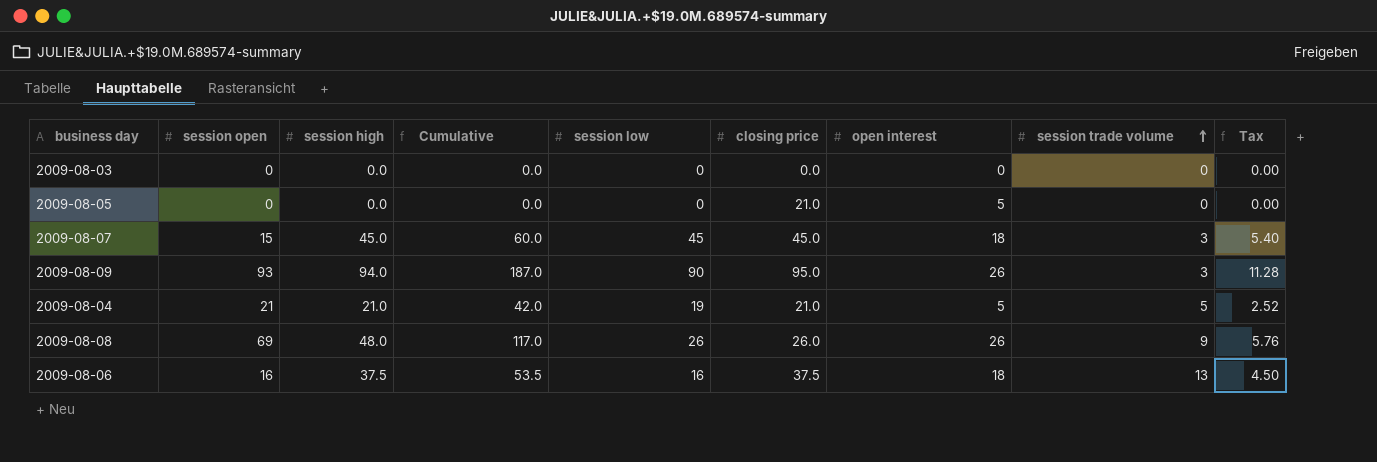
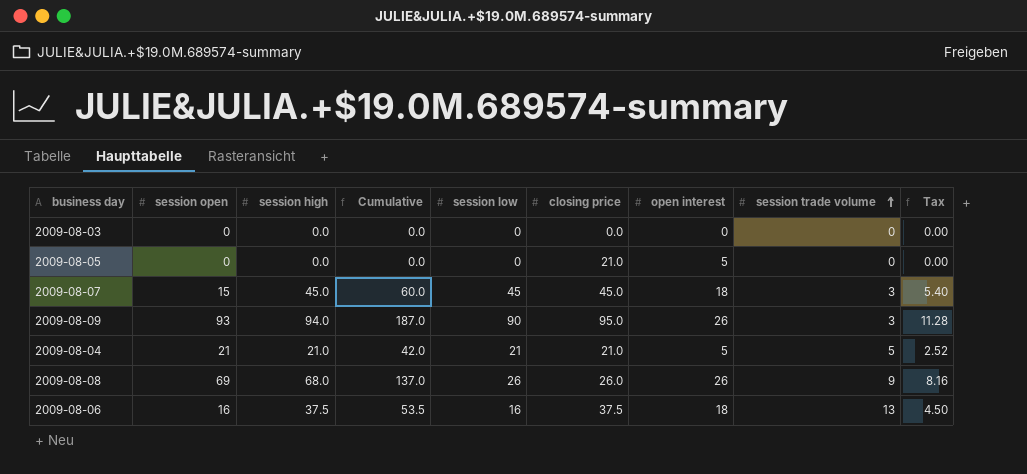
2009-08-04 | session low: 19 -> 21
2009-08-08 | session high: 48.0 -> 68.0
2009-08-08 | Cumulative: 117.0 -> 137.0
2009-08-08 | Tax: 5.76 -> 8.16

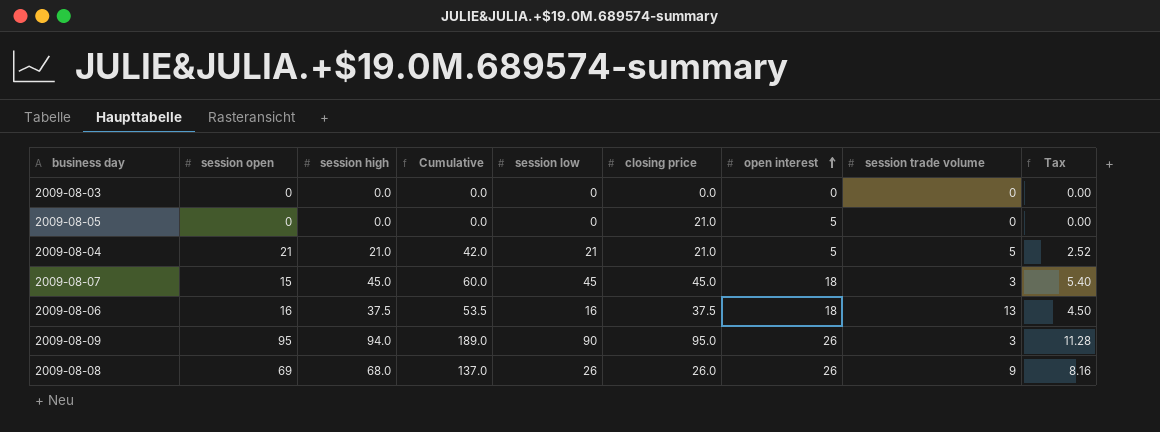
row order: session trade volume ascending -> open interest ascending
2009-08-09 | session open: 93 -> 95
2009-08-09 | Cumulative: 187.0 -> 189.0

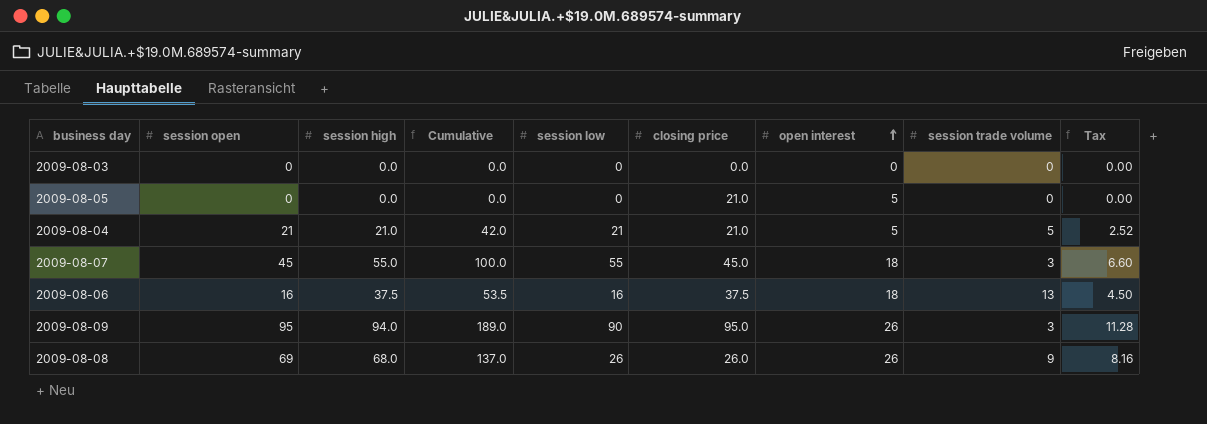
2009-08-07 | session open: 15 -> 45
2009-08-07 | session high: 45.0 -> 55.0
2009-08-07 | Cumulative: 60.0 -> 100.0
2009-08-07 | session low: 45 -> 55
2009-08-07 | Tax: 5.40 -> 6.60

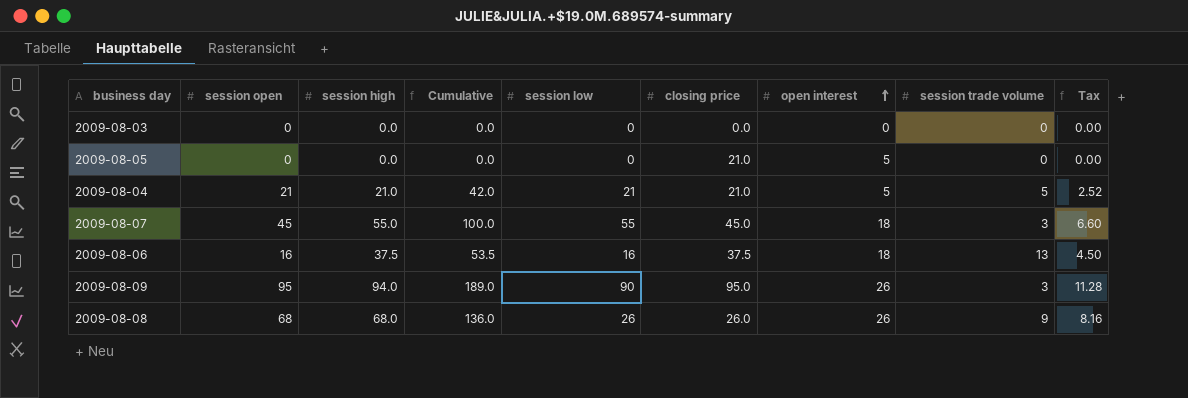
2009-08-08 | session open: 69 -> 68
2009-08-08 | Cumulative: 137.0 -> 136.0

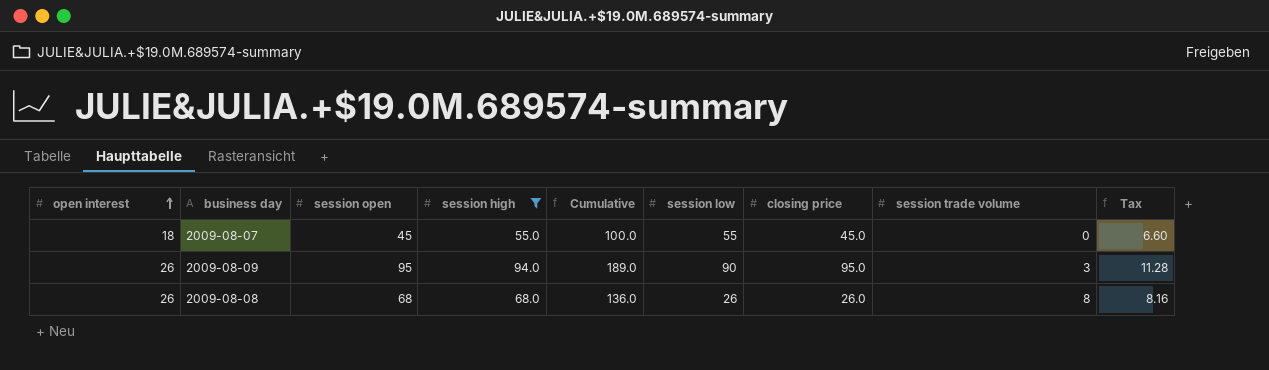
filter: none -> session high >= 55.0
column open interest | position: 7 -> 1
2009-08-07 | session trade volume: 3 -> 0
2009-08-08 | session trade volume: 9 -> 8

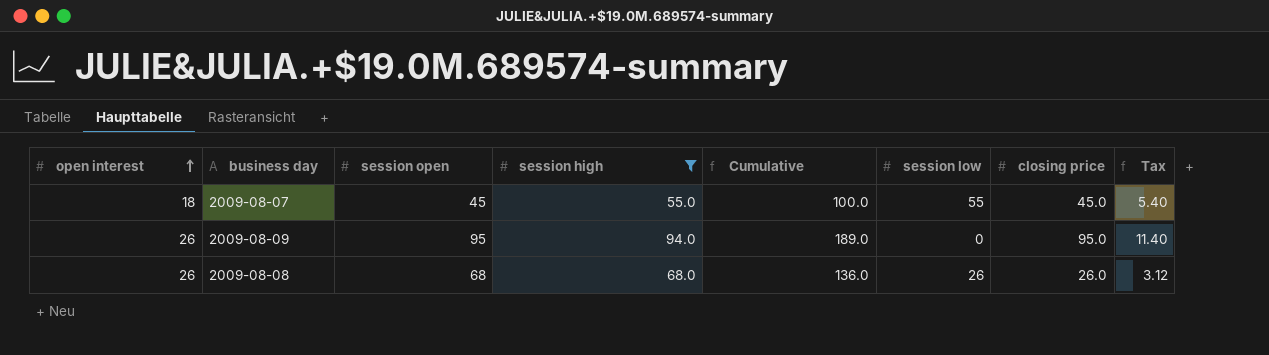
column session trade volume | position: 8 -> none
column Tax | formula: [session high] * 0.12 -> [closing price] * 0.12
2009-08-09 | session low: 90 -> 0

